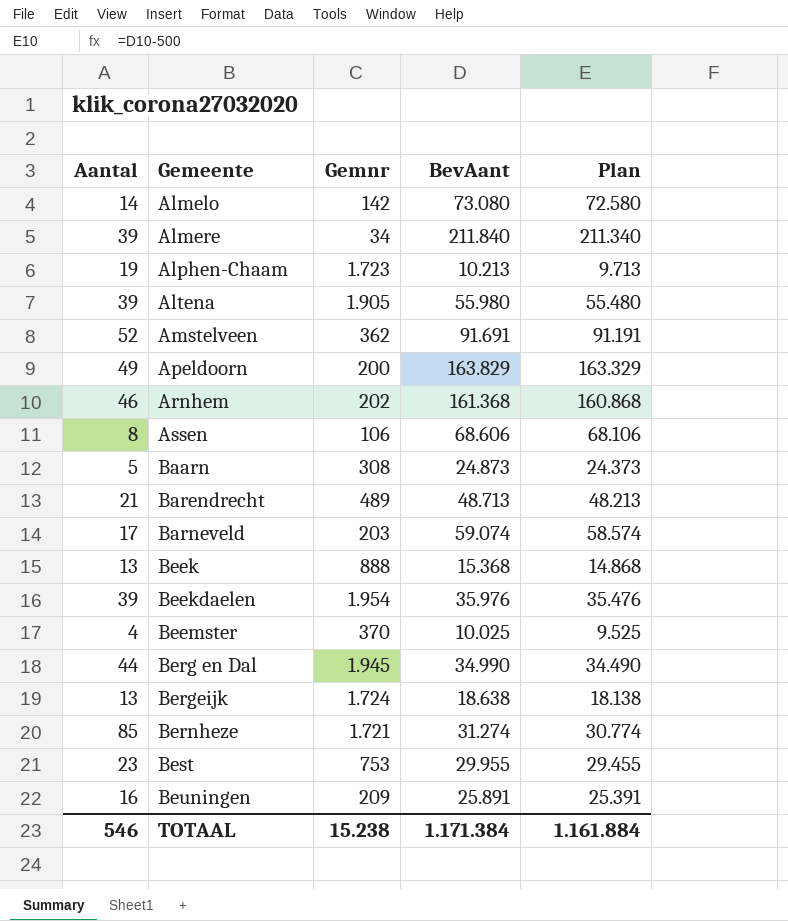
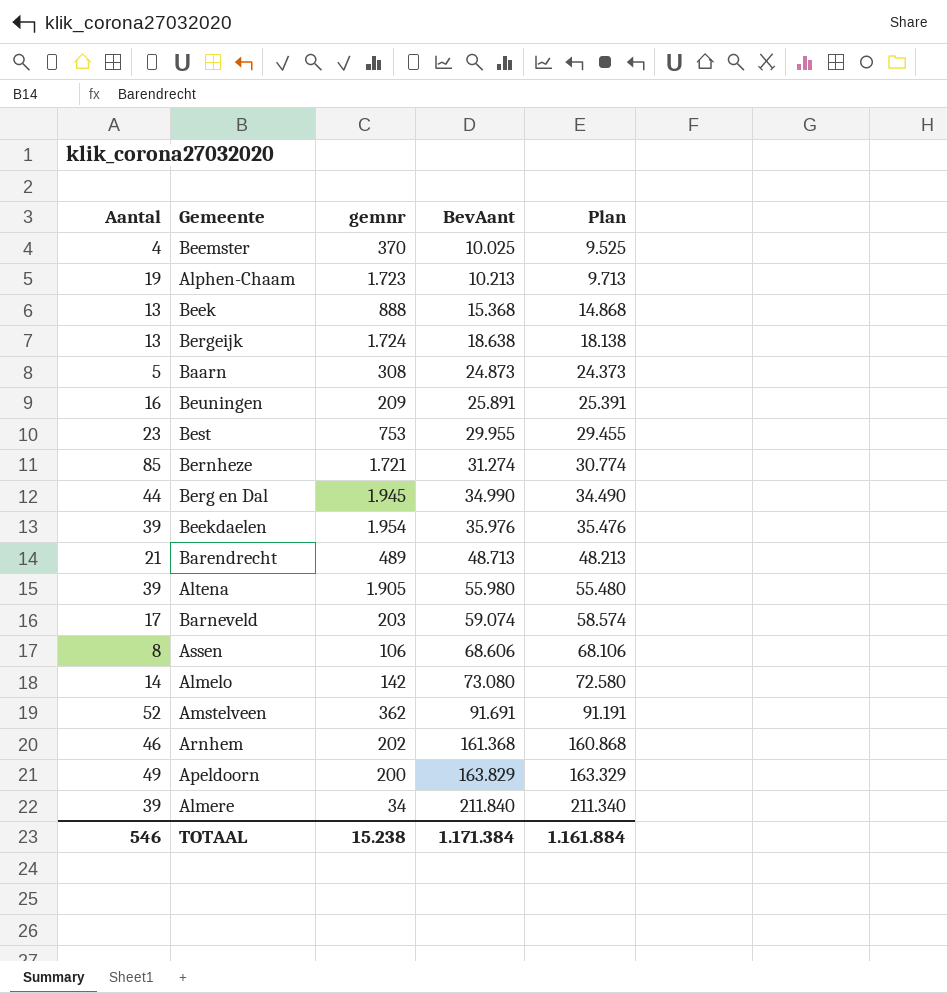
row order: Gemeente ascending -> BevAant ascending
column name: Gemnr -> gemnr

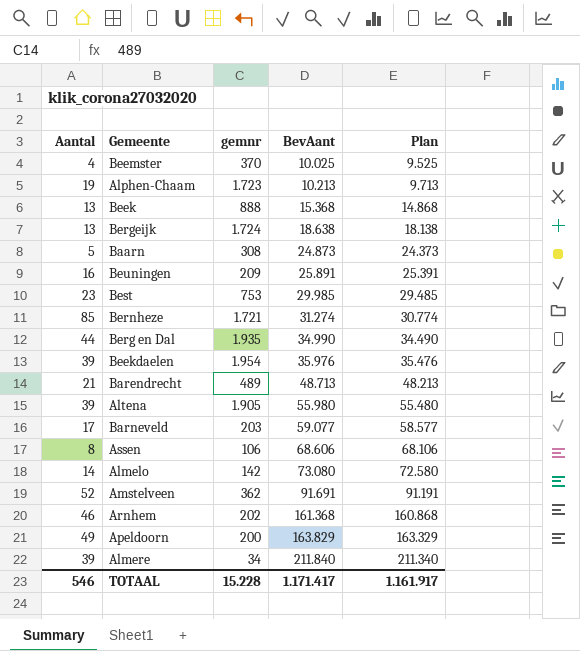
Best | BevAant: 29.955 -> 29.985
Best | Plan: 29.455 -> 29.485
Berg en Dal | gemnr: 1.945 -> 1.935
Barneveld | BevAant: 59.074 -> 59.077
Barneveld | Plan: 58.574 -> 58.577
TOTAAL | gemnr: 15.238 -> 15.228
TOTAAL | BevAant: 1.171.384 -> 1.171.417
TOTAAL | Plan: 1.161.884 -> 1.161.917

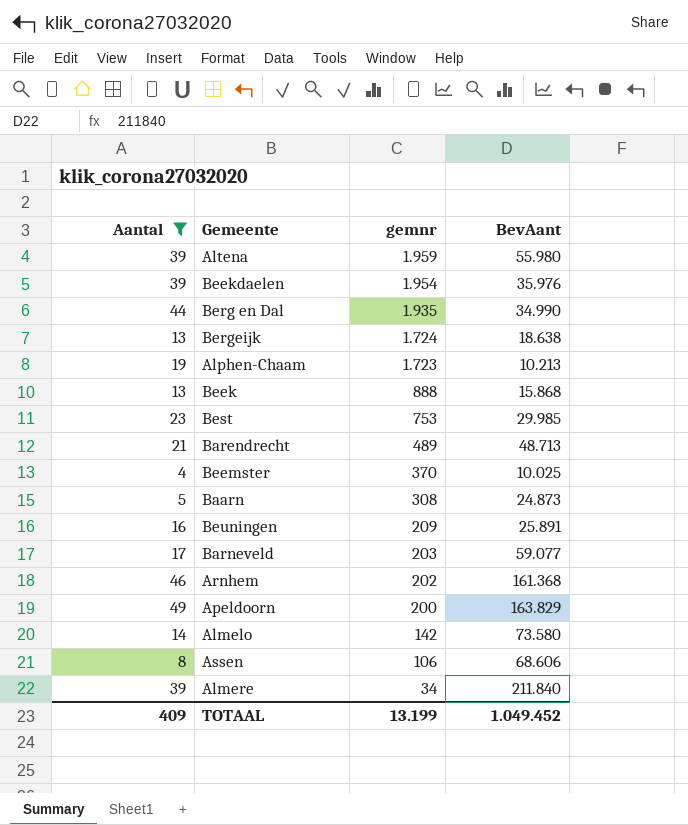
filter: none -> Aantal <= 49
row order: BevAant ascending -> gemnr descending
column Plan | formula: [BevAant] - 500 -> none
Altena | gemnr: 1.905 -> 1.959
Beek | BevAant: 15.368 -> 15.868
Almelo | BevAant: 73.080 -> 73.580
TOTAAL | Aantal: 546 -> 409
TOTAAL | gemnr: 15.228 -> 13.199
TOTAAL | BevAant: 1.171.417 -> 1.049.452

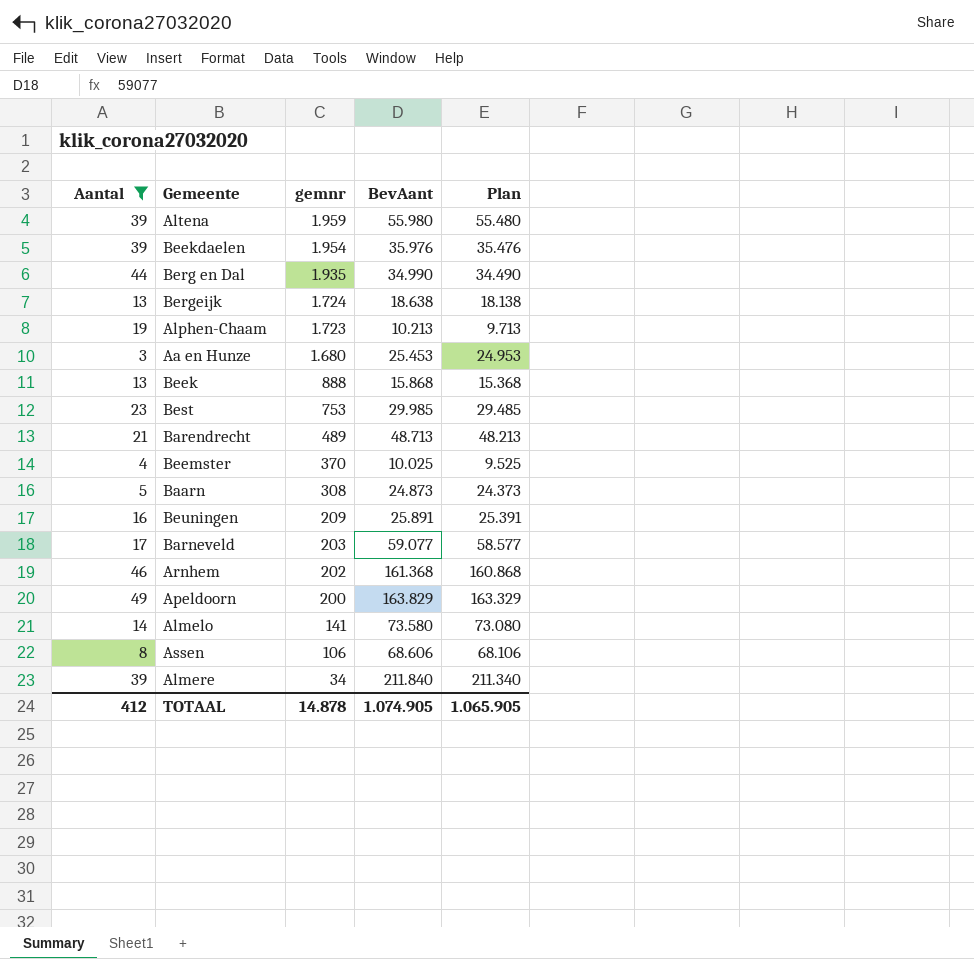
column Plan | formula: none -> [BevAant] - 500
row Aa en Hunze: none -> 3 | 1.680 | 25.453 | 24.953
Almelo | gemnr: 142 -> 141
TOTAAL | Aantal: 409 -> 412
TOTAAL | gemnr: 13.199 -> 14.878
TOTAAL | BevAant: 1.049.452 -> 1.074.905

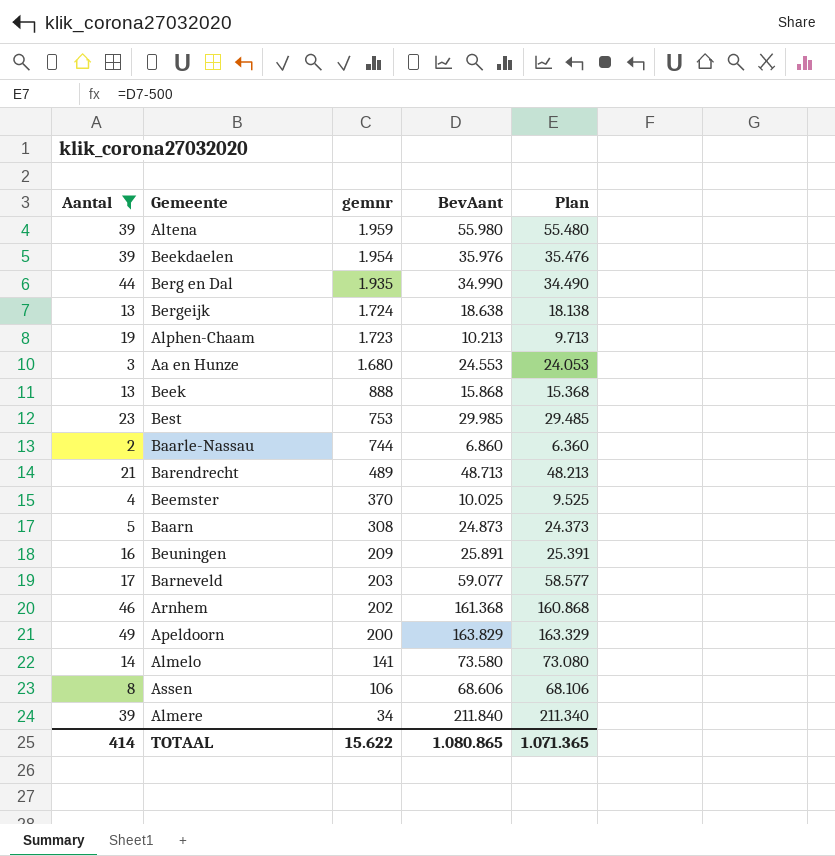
Aa en Hunze | BevAant: 25.453 -> 24.553
Aa en Hunze | Plan: 24.953 -> 24.053
row Baarle-Nassau: none -> 2 | 744 | 6.860 | 6.360
TOTAAL | Aantal: 412 -> 414
TOTAAL | gemnr: 14.878 -> 15.622
TOTAAL | BevAant: 1.074.905 -> 1.080.865
TOTAAL | Plan: 1.065.905 -> 1.071.365

